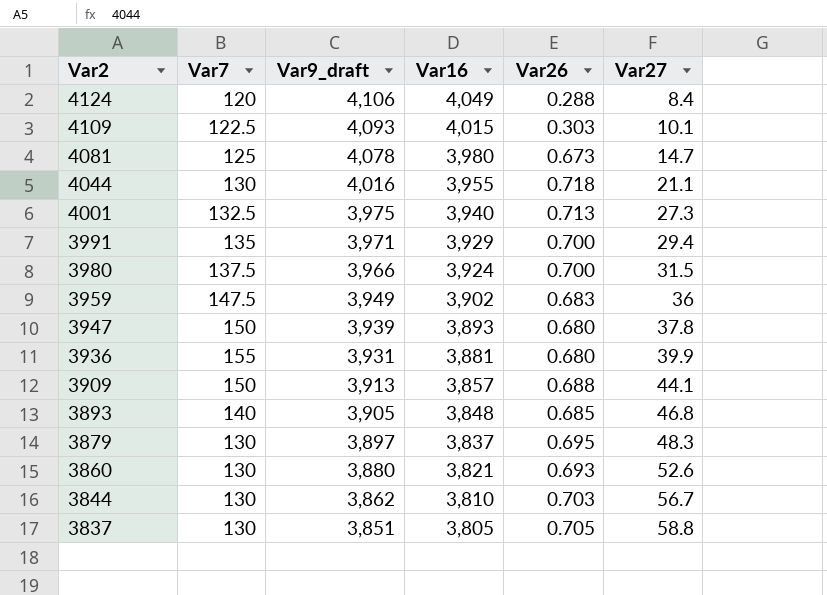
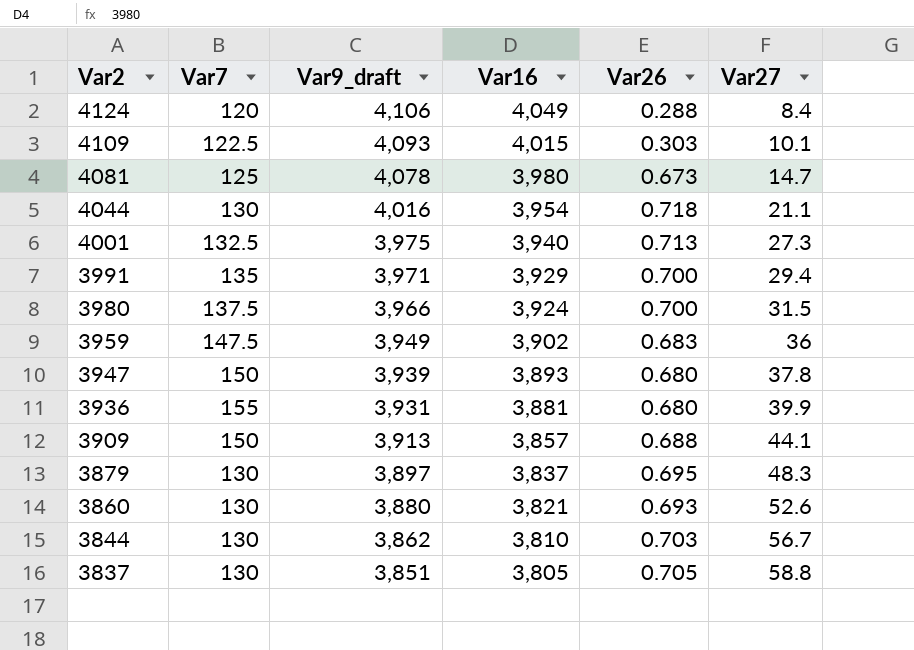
row 3893: 140 | 3,905 | 3,848 | 0.685 | 46.8 -> none
4044 | Var16: 3,955 -> 3,954

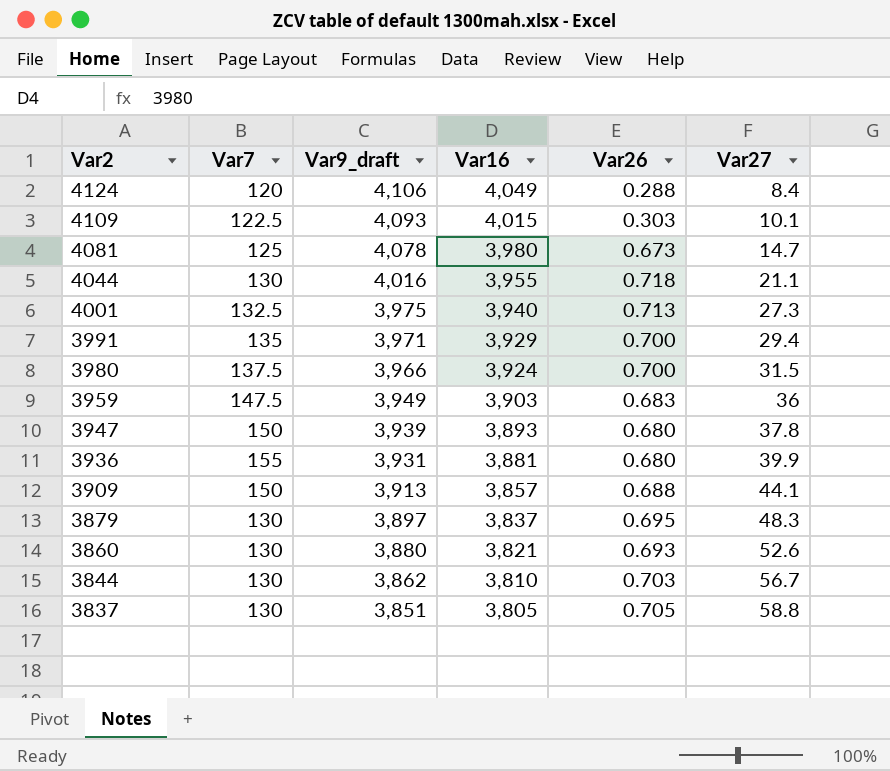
4044 | Var16: 3,954 -> 3,955
3959 | Var16: 3,902 -> 3,903

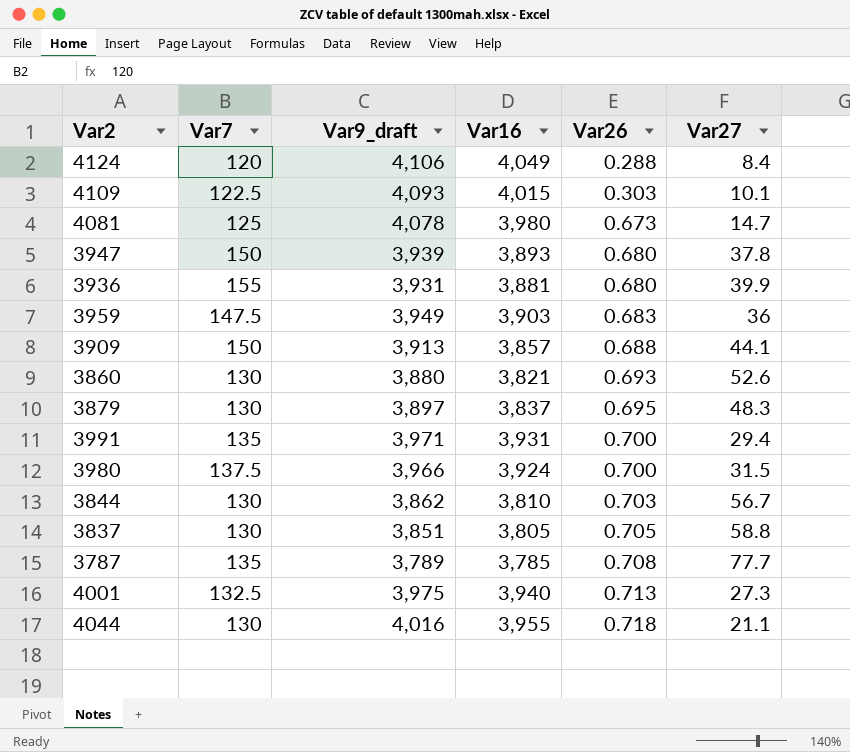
row order: Var2 descending -> Var26 ascending
3991 | Var16: 3,929 -> 3,931
row 3787: none -> 135 | 3,789 | 3,785 | 0.708 | 77.7

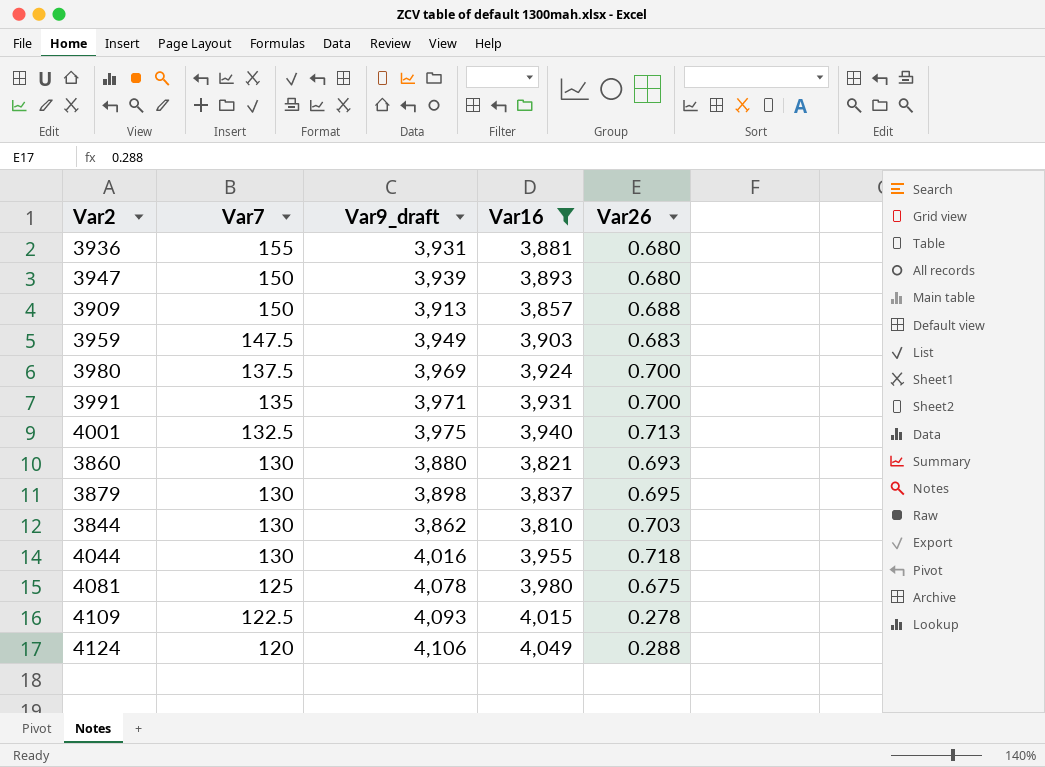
filter: none -> Var16 >= 3,810
row order: Var26 ascending -> Var7 descending
column Var27 | position: 6 -> none
3980 | Var9_draft: 3,966 -> 3,969
3879 | Var9_draft: 3,897 -> 3,898
4081 | Var26: 0.673 -> 0.675
4109 | Var26: 0.303 -> 0.278

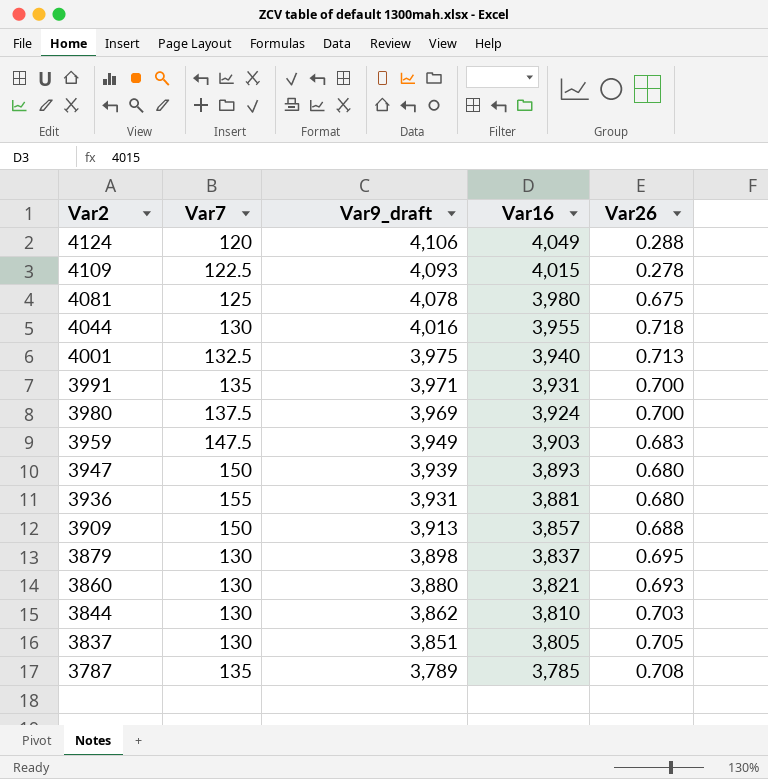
filter: Var16 >= 3,810 -> none
row order: Var7 descending -> Var2 descending

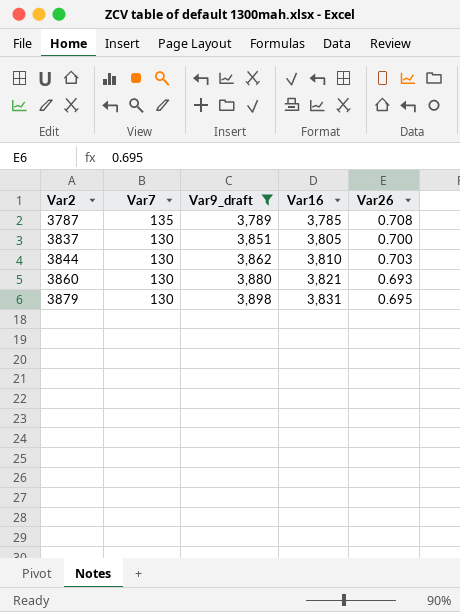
filter: none -> Var9_draft <= 3,898
row order: Var2 descending -> Var2 ascending
3837 | Var26: 0.705 -> 0.700
3879 | Var16: 3,837 -> 3,831

